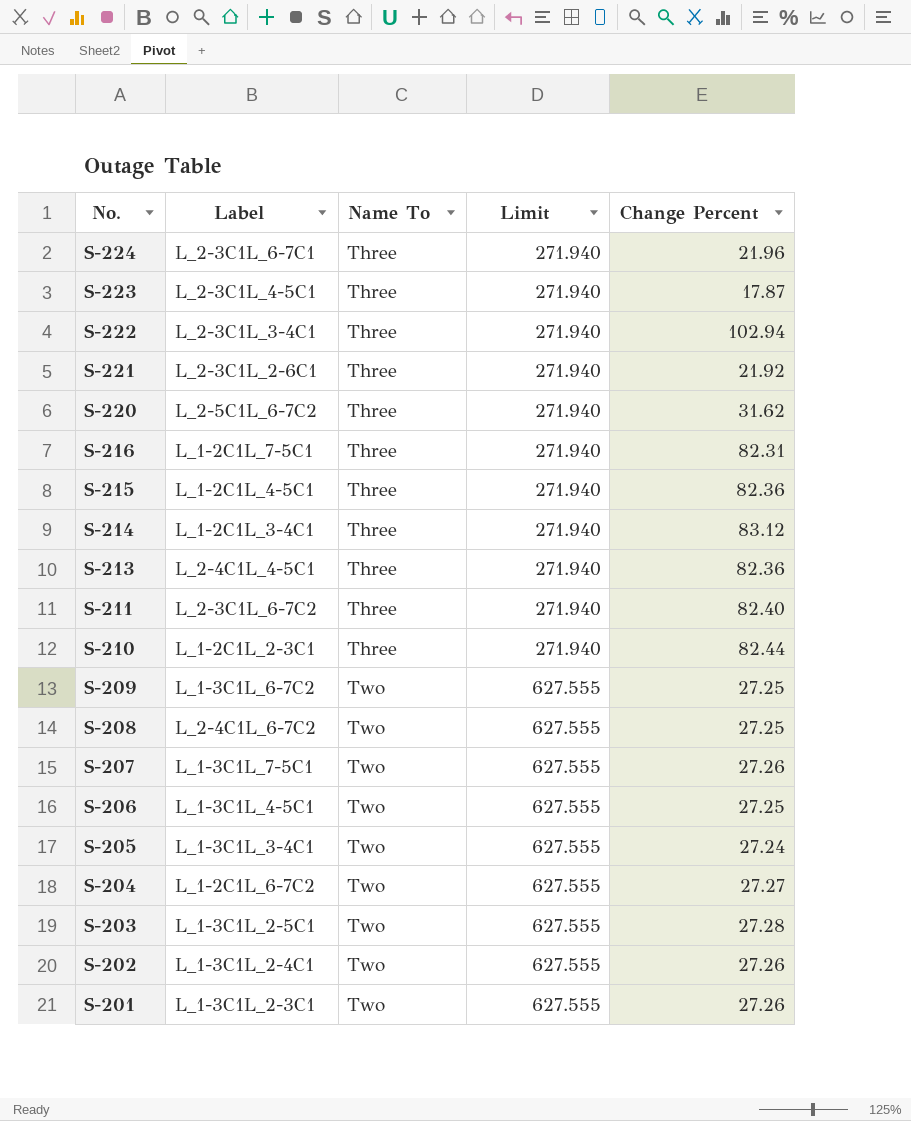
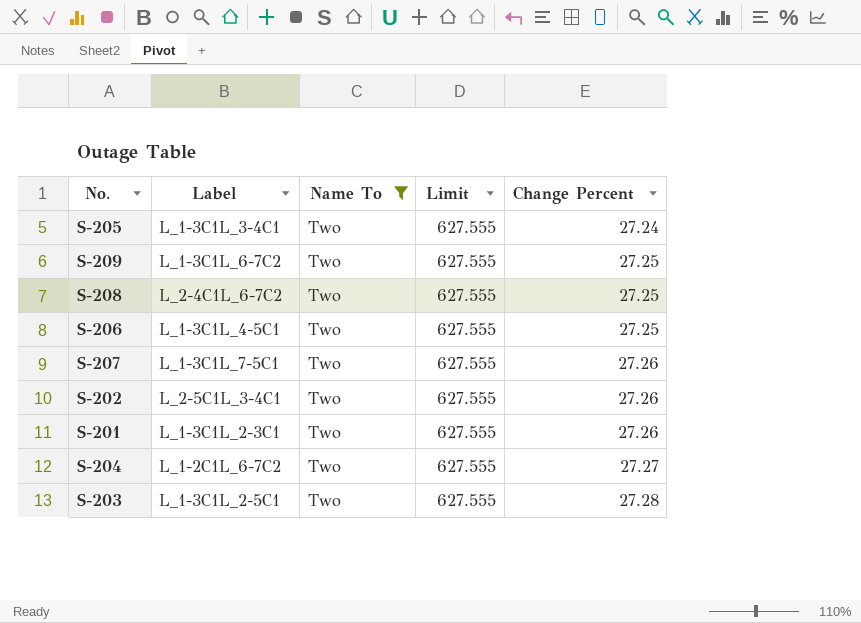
filter: none -> Name To = Two
row order: No. descending -> Change Percent ascending
S-202 | Label: L_1-3C1L_2-4C1 -> L_2-5C1L_3-4C1

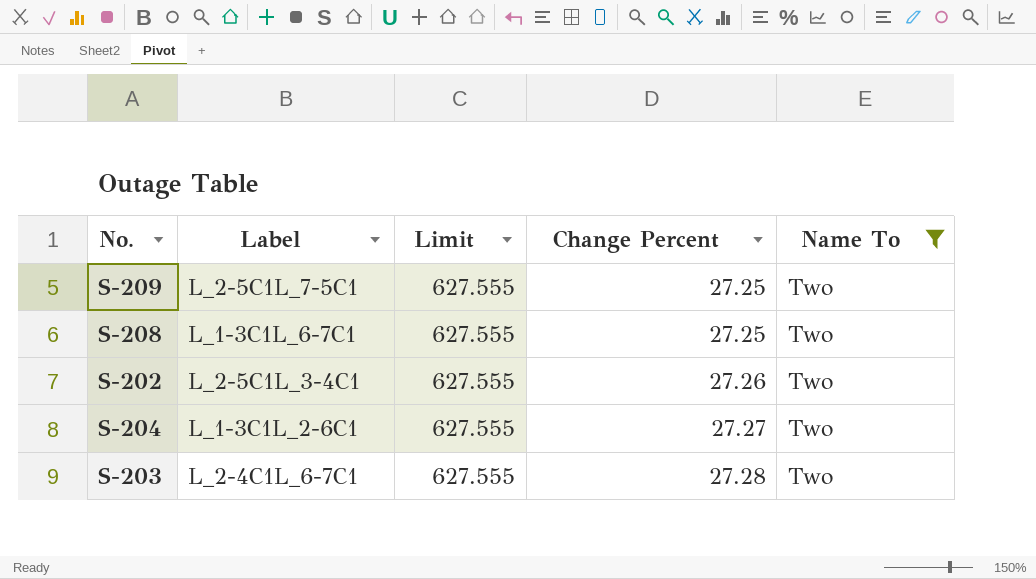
column Name To | position: 3 -> 5
row S-205: L_1-3C1L_3-4C1 | Two | 627.555 | 27.24 -> none
row S-206: L_1-3C1L_4-5C1 | Two | 627.555 | 27.25 -> none
row S-207: L_1-3C1L_7-5C1 | Two | 627.555 | 27.26 -> none
row S-201: L_1-3C1L_2-3C1 | Two | 627.555 | 27.26 -> none
S-209 | Label: L_1-3C1L_6-7C2 -> L_2-5C1L_7-5C1
S-208 | Label: L_2-4C1L_6-7C2 -> L_1-3C1L_6-7C1
S-204 | Label: L_1-2C1L_6-7C2 -> L_1-3C1L_2-6C1
S-203 | Label: L_1-3C1L_2-5C1 -> L_2-4C1L_6-7C1

